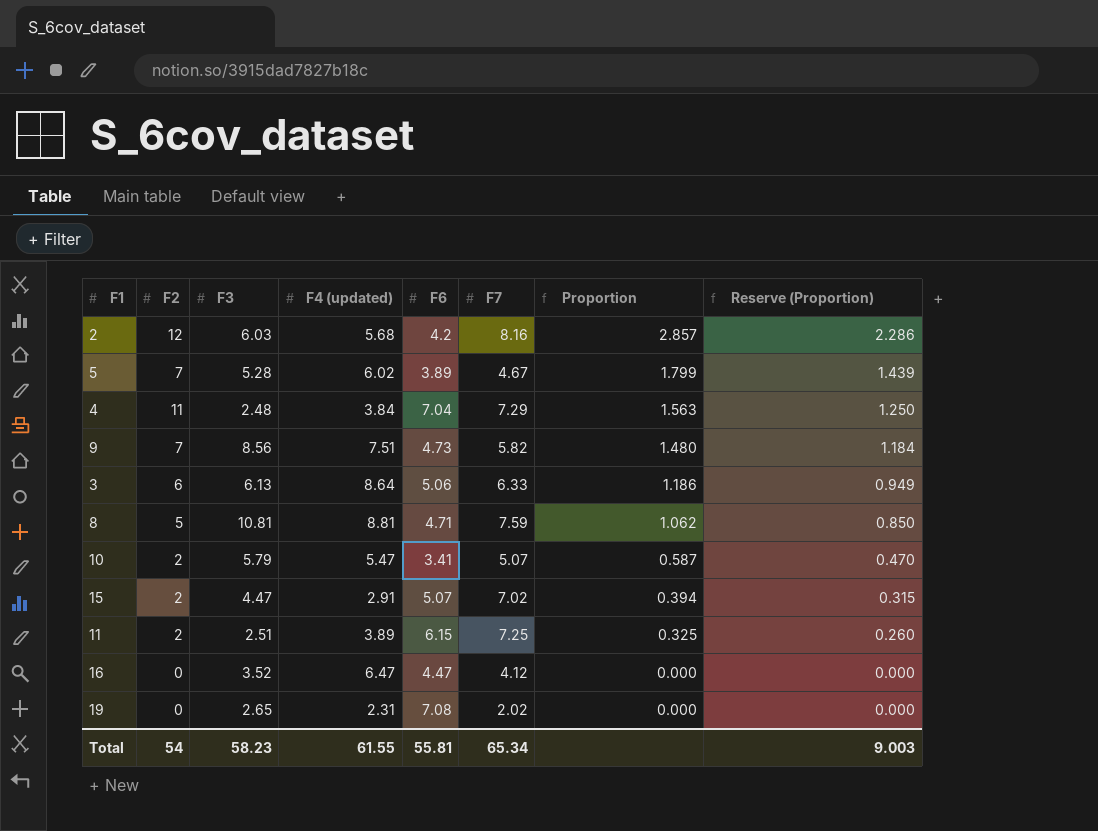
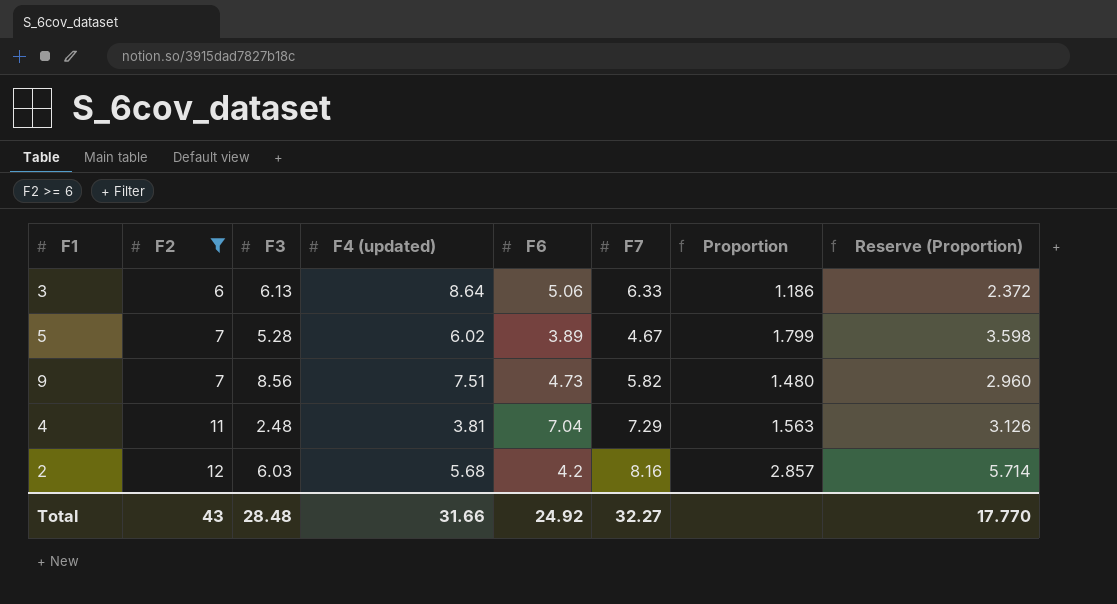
filter: none -> F2 >= 6
row order: Proportion descending -> F2 ascending
column Reserve (Proportion) | formula: [Proportion] * 0.8 -> [Proportion] * 2
4 | F4 (updated): 3.84 -> 3.81
Total | F2: 54 -> 43
Total | F3: 58.23 -> 28.48
Total | F4 (updated): 61.55 -> 31.66
Total | F6: 55.81 -> 24.92
Total | F7: 65.34 -> 32.27
Total | Reserve (Proportion): 9.003 -> 17.770

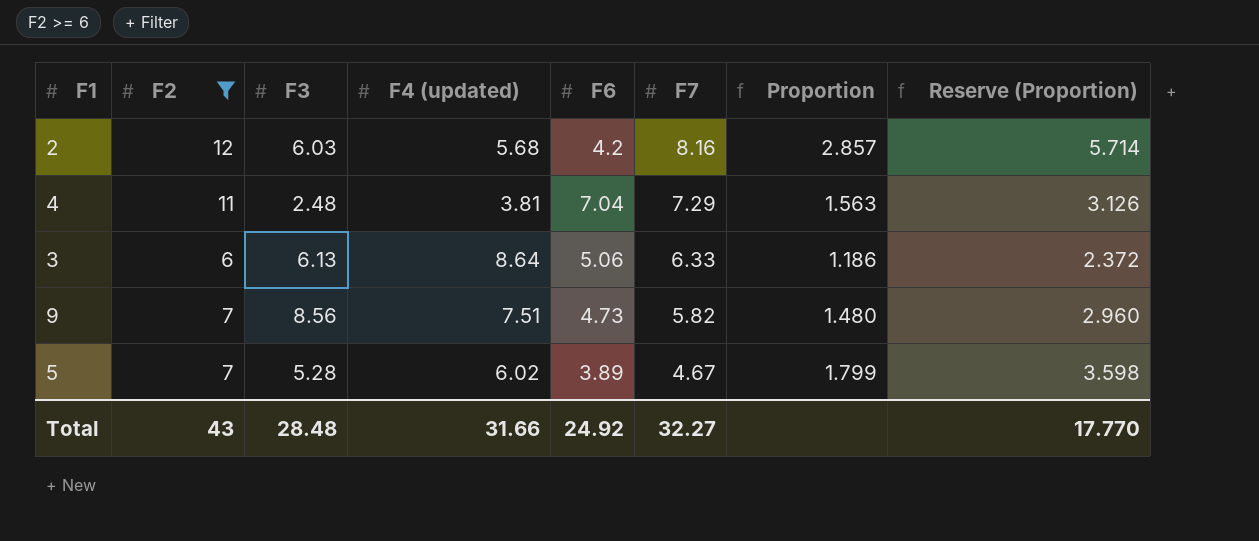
row order: F2 ascending -> F7 descending

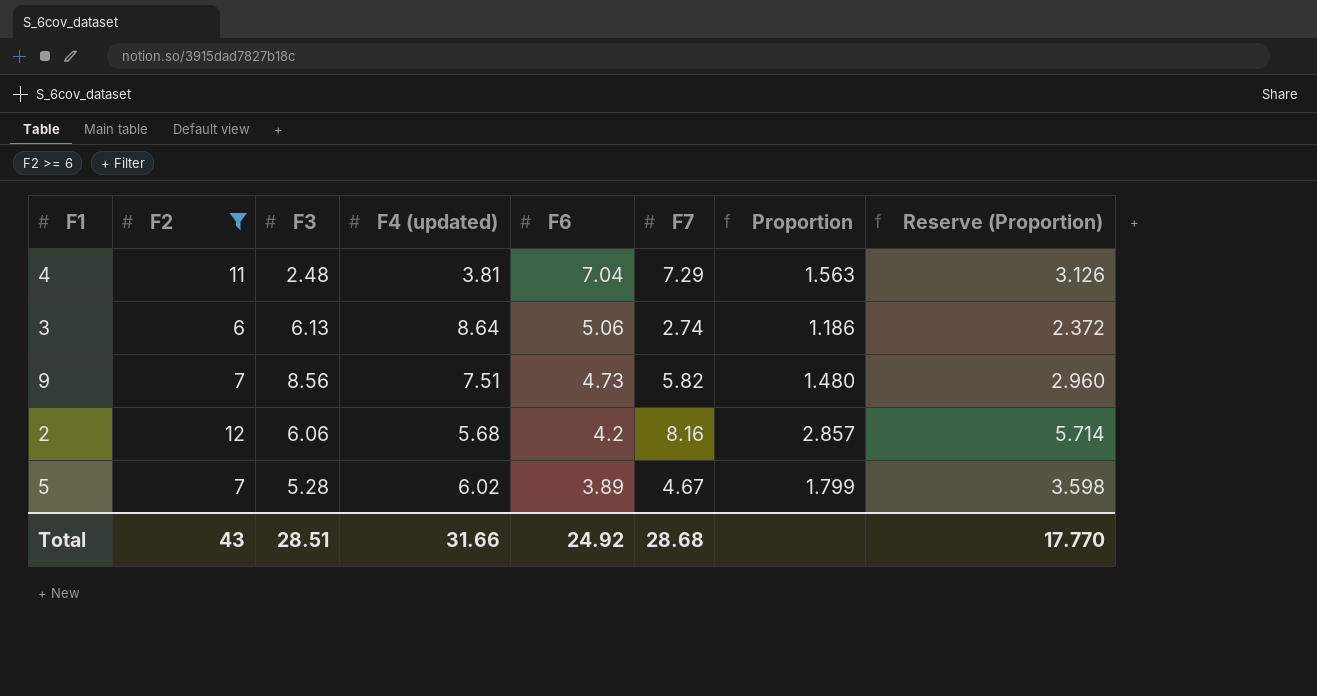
row order: F7 descending -> F6 descending
3 | F7: 6.33 -> 2.74
2 | F3: 6.03 -> 6.06
Total | F3: 28.48 -> 28.51
Total | F7: 32.27 -> 28.68

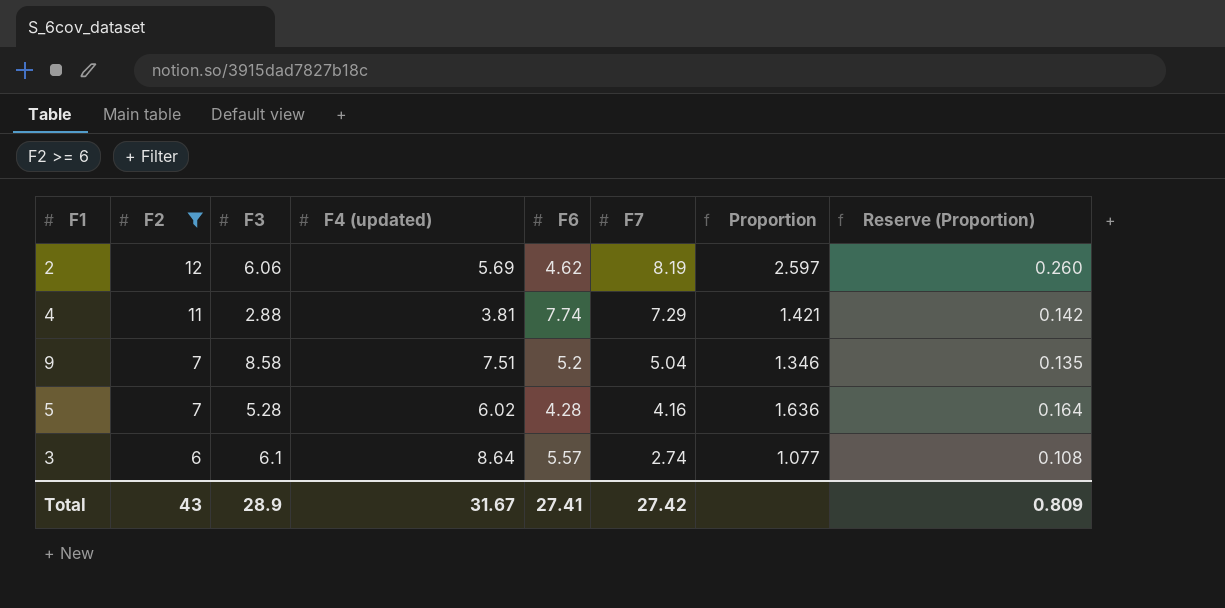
row order: F6 descending -> F2 descending
column Reserve (Proportion) | formula: [Proportion] * 2 -> [Proportion] * 0.1
2 | F4 (updated): 5.68 -> 5.69
2 | F6: 4.2 -> 4.62
2 | F7: 8.16 -> 8.19
2 | Proportion: 2.857 -> 2.597
4 | F3: 2.48 -> 2.88
4 | F6: 7.04 -> 7.74
4 | Proportion: 1.563 -> 1.421
9 | F3: 8.56 -> 8.58
9 | F6: 4.73 -> 5.2
9 | F7: 5.82 -> 5.04
9 | Proportion: 1.480 -> 1.346
5 | F6: 3.89 -> 4.28
5 | F7: 4.67 -> 4.16
5 | Proportion: 1.799 -> 1.636
3 | F3: 6.13 -> 6.1
3 | F6: 5.06 -> 5.57
3 | Proportion: 1.186 -> 1.077
Total | F3: 28.51 -> 28.9
Total | F4 (updated): 31.66 -> 31.67
Total | F6: 24.92 -> 27.41
Total | F7: 28.68 -> 27.42
Total | Reserve (Proportion): 17.770 -> 0.809

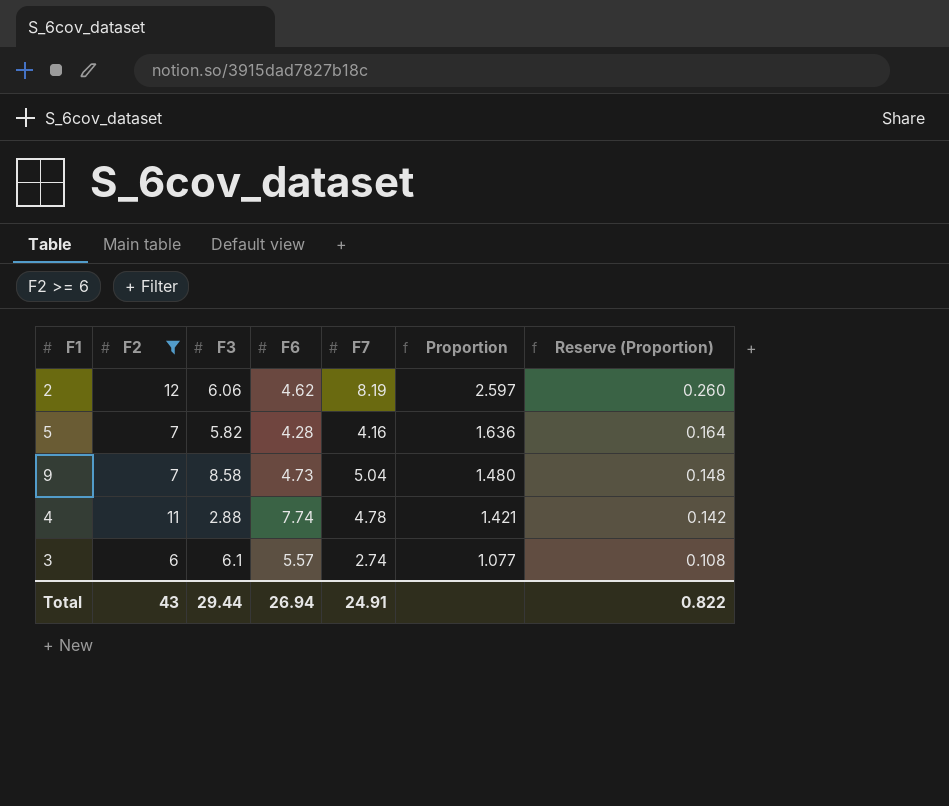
row order: F2 descending -> Proportion descending
column F4 (updated) | position: 4 -> none
5 | F3: 5.28 -> 5.82
9 | F6: 5.2 -> 4.73
9 | Proportion: 1.346 -> 1.480
9 | Reserve (Proportion): 0.135 -> 0.148
4 | F7: 7.29 -> 4.78
Total | F3: 28.9 -> 29.44
Total | F6: 27.41 -> 26.94
Total | F7: 27.42 -> 24.91
Total | Reserve (Proportion): 0.809 -> 0.822

